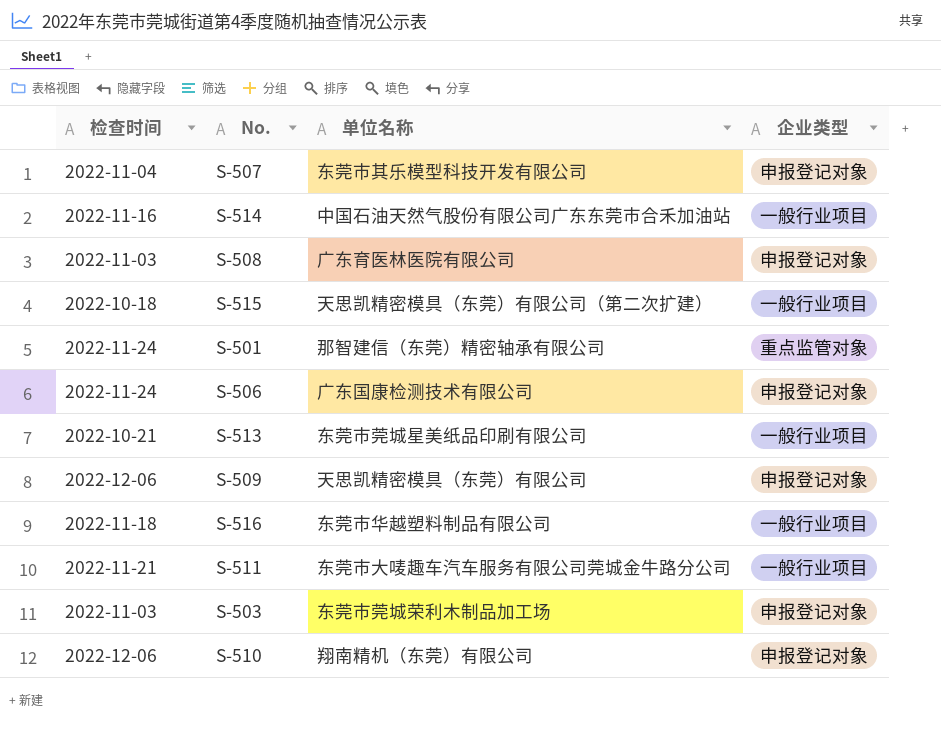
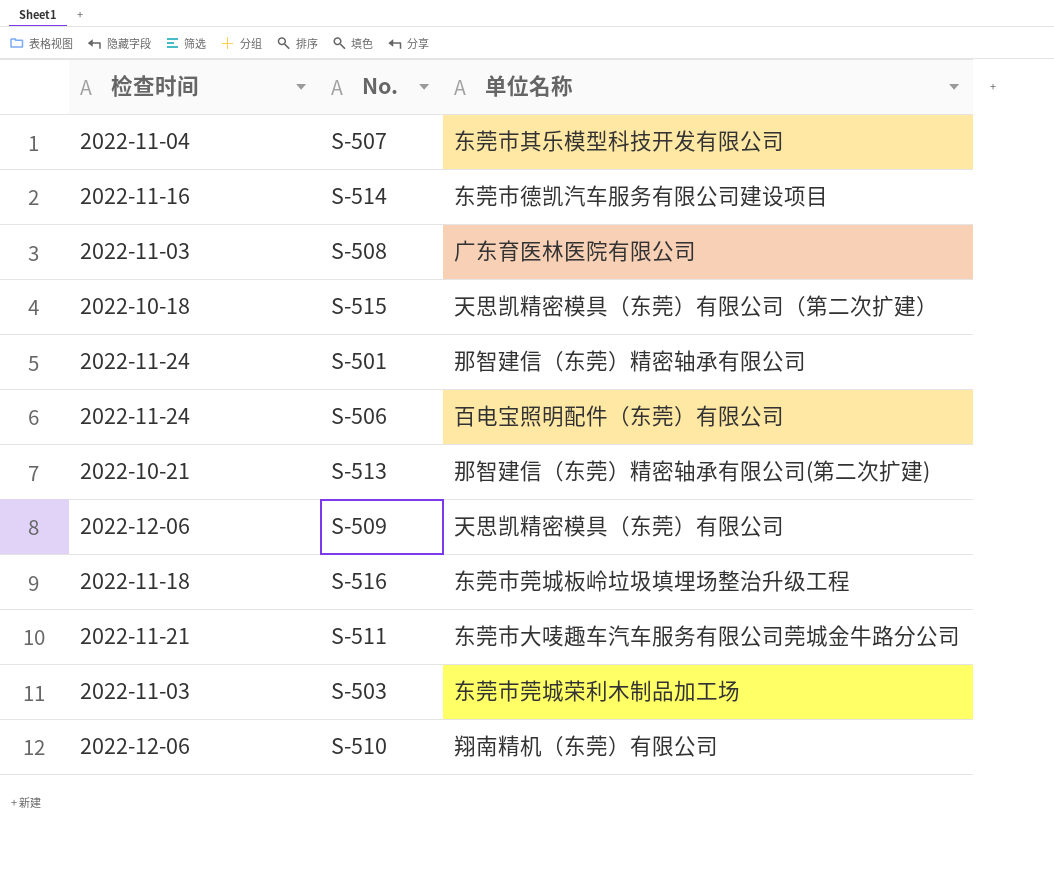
column 企业类型 | position: 4 -> none
S-514 | 单位名称: 中国石油天然气股份有限公司广东东莞市合禾加油站 -> 东莞市德凯汽车服务有限公司建设项目
S-506 | 单位名称: 广东国康检测技术有限公司 -> 百电宝照明配件（东莞）有限公司
S-513 | 单位名称: 东莞市莞城星美纸品印刷有限公司 -> 那智建信（东莞）精密轴承有限公司(第二次扩建)
S-516 | 单位名称: 东莞市华越塑料制品有限公司 -> 东莞市莞城板岭垃圾填埋场整治升级工程

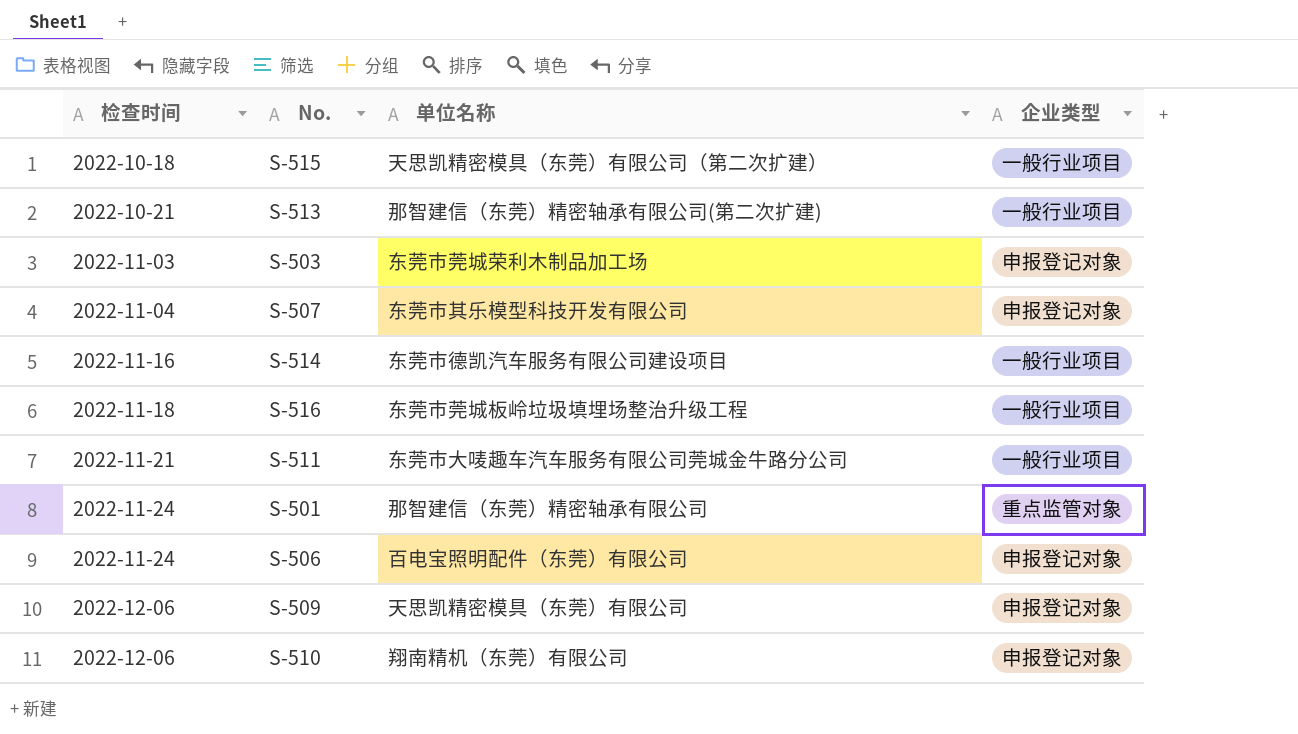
row order: none -> 检查时间 ascending
column 企业类型 | position: none -> 4
row S-508: 2022-11-03 | 广东育医林医院有限公司 -> none

